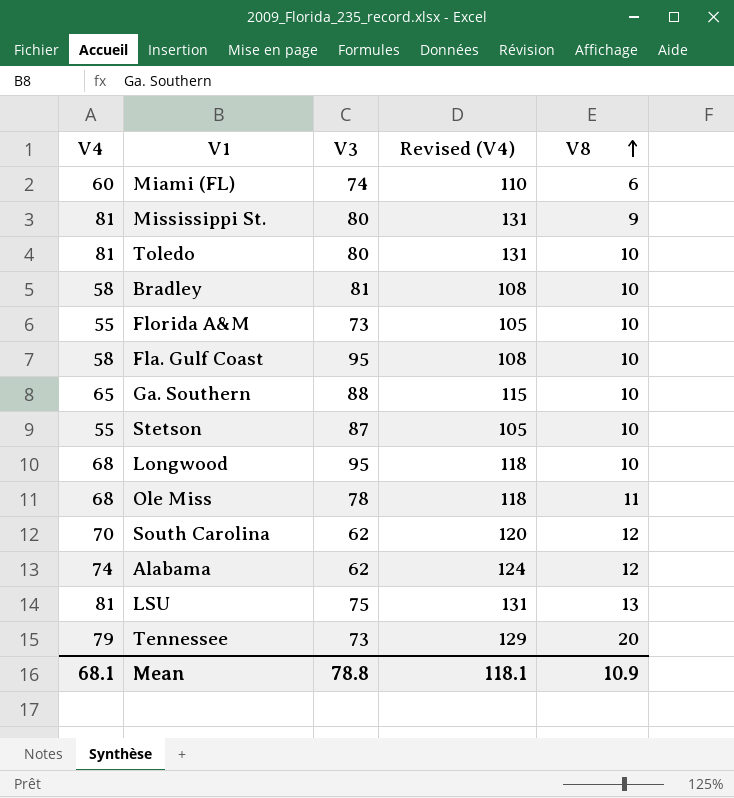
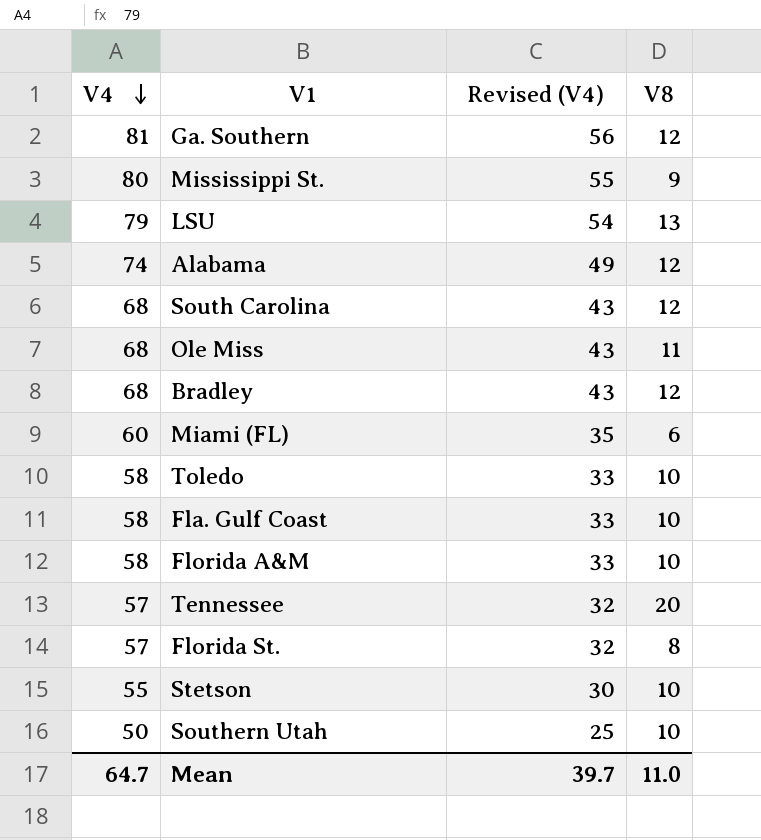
row order: V8 ascending -> V4 descending
column V3 | position: 3 -> none
column Revised (V4) | formula: [V4] + 50 -> [V4] - 25
row Longwood: 68 | 95 | 118 | 10 -> none
Ga. Southern | V4: 65 -> 81
Ga. Southern | V8: 10 -> 12
Mississippi St. | V4: 81 -> 80
LSU | V4: 81 -> 79
South Carolina | V4: 70 -> 68
Bradley | V4: 58 -> 68
Bradley | V8: 10 -> 12
Toledo | V4: 81 -> 58
Florida A&M | V4: 55 -> 58
Tennessee | V4: 79 -> 57
row Florida St.: none -> 57 | 32 | 8
row Southern Utah: none -> 50 | 25 | 10
Mean | V4: 68.1 -> 64.7
Mean | Revised (V4): 118.1 -> 39.7
Mean | V8: 10.9 -> 11.0

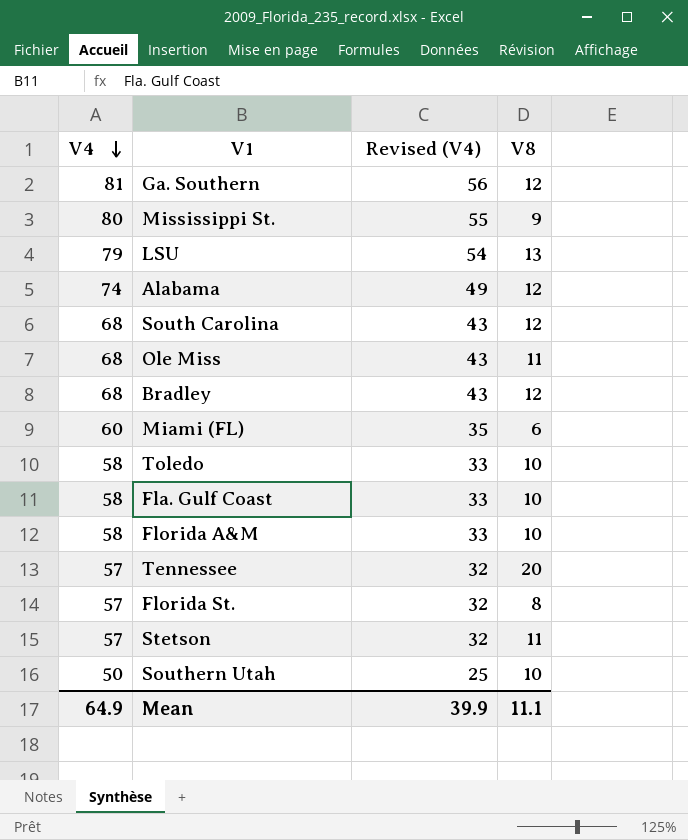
Stetson | V4: 55 -> 57
Stetson | Revised (V4): 30 -> 32
Stetson | V8: 10 -> 11
Mean | V4: 64.7 -> 64.9
Mean | Revised (V4): 39.7 -> 39.9
Mean | V8: 11.0 -> 11.1

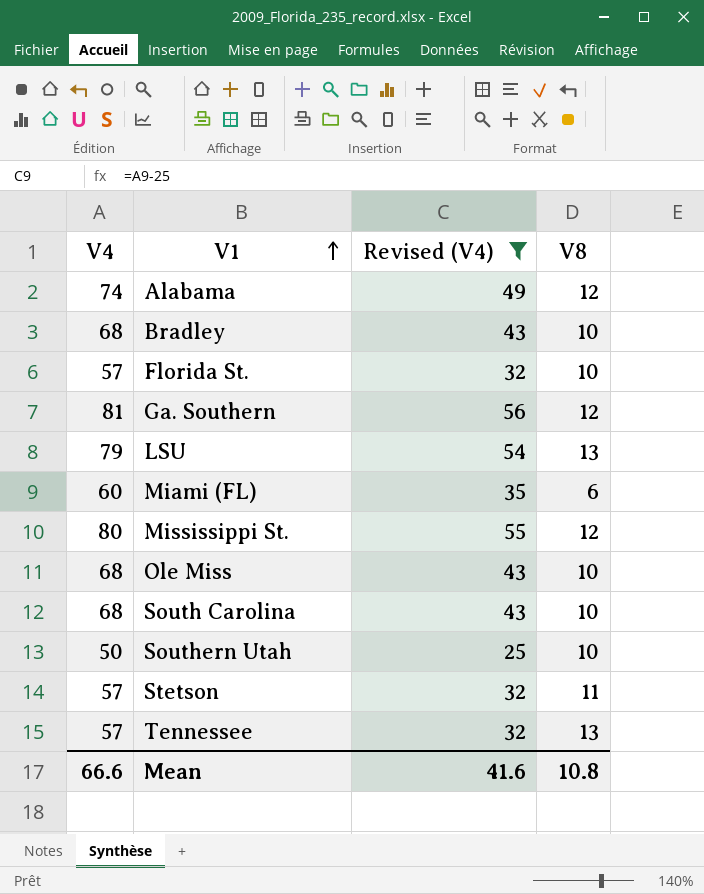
filter: none -> Revised (V4) != 33
row order: V4 descending -> V1 ascending
Bradley | V8: 12 -> 10
Florida St. | V8: 8 -> 10
Mississippi St. | V8: 9 -> 12
Ole Miss | V8: 11 -> 10
South Carolina | V8: 12 -> 10
Tennessee | V8: 20 -> 13
Mean | V4: 64.9 -> 66.6
Mean | Revised (V4): 39.9 -> 41.6
Mean | V8: 11.1 -> 10.8

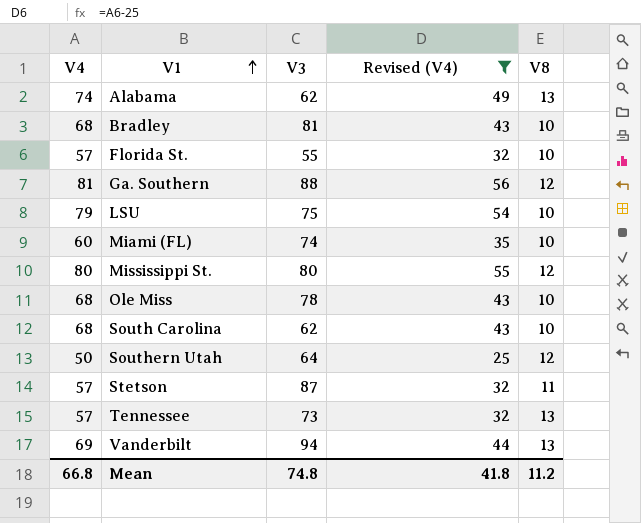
column V3 | position: none -> 3
Alabama | V8: 12 -> 13
LSU | V8: 13 -> 10
Miami (FL) | V8: 6 -> 10
Southern Utah | V8: 10 -> 12
row Vanderbilt: none -> 69 | 94 | 44 | 13
Mean | V4: 66.6 -> 66.8
Mean | Revised (V4): 41.6 -> 41.8
Mean | V8: 10.8 -> 11.2

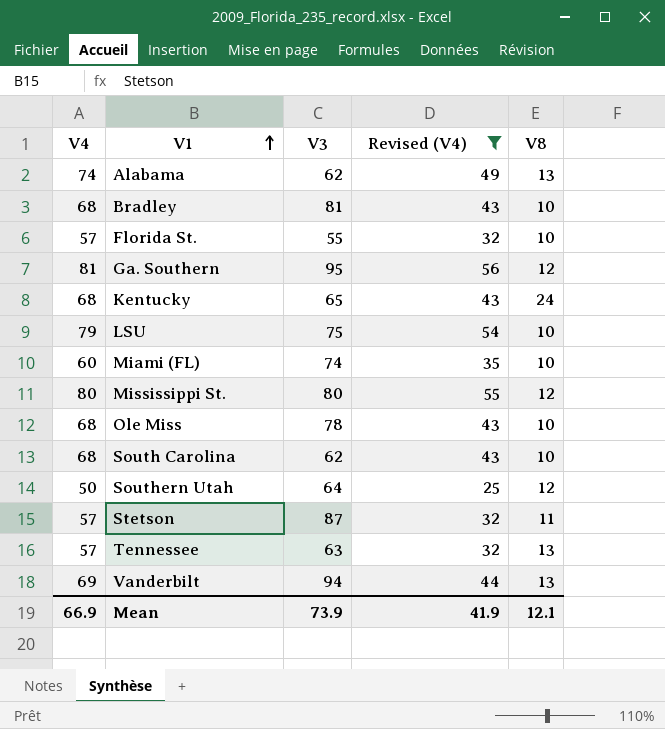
Ga. Southern | V3: 88 -> 95
row Kentucky: none -> 68 | 65 | 43 | 24
Tennessee | V3: 73 -> 63
Mean | V4: 66.8 -> 66.9
Mean | V3: 74.8 -> 73.9
Mean | Revised (V4): 41.8 -> 41.9
Mean | V8: 11.2 -> 12.1

